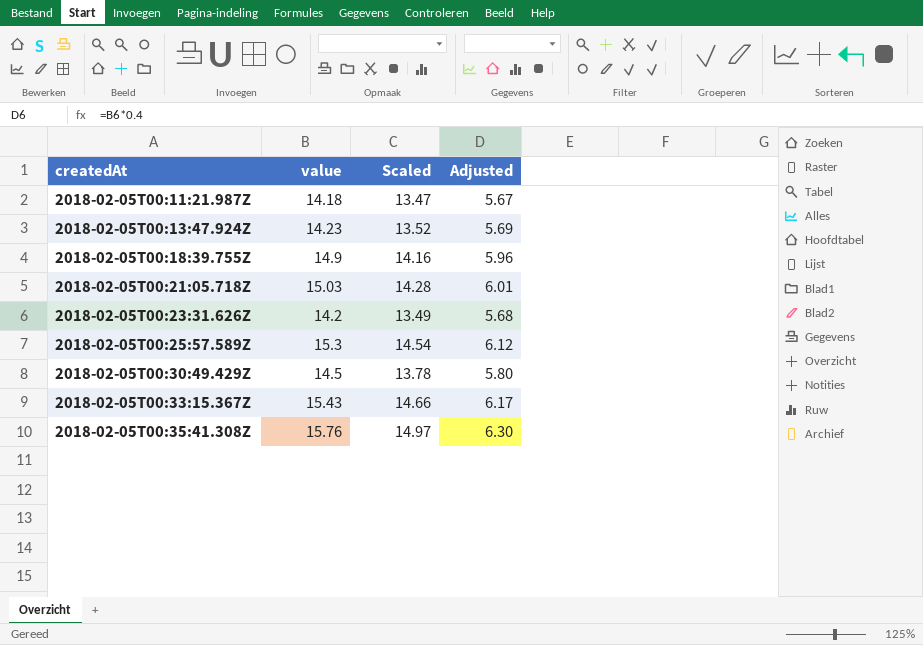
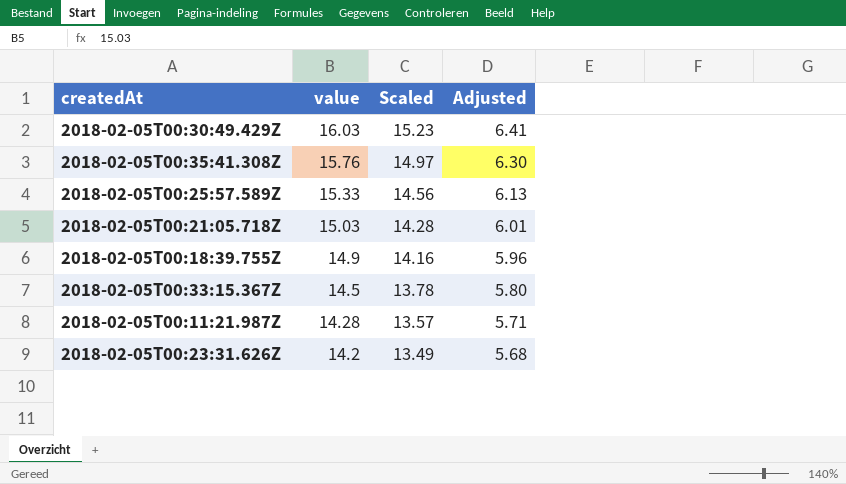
row order: createdAt ascending -> value descending
row 2018-02-05T00:13:47.924Z: 14.23 | 13.52 | 5.69 -> none
2018-02-05T00:30:49.429Z | value: 14.5 -> 16.03
2018-02-05T00:30:49.429Z | Scaled: 13.78 -> 15.23
2018-02-05T00:30:49.429Z | Adjusted: 5.80 -> 6.41
2018-02-05T00:25:57.589Z | value: 15.3 -> 15.33
2018-02-05T00:25:57.589Z | Scaled: 14.54 -> 14.56
2018-02-05T00:25:57.589Z | Adjusted: 6.12 -> 6.13
2018-02-05T00:33:15.367Z | value: 15.43 -> 14.5
2018-02-05T00:33:15.367Z | Scaled: 14.66 -> 13.78
2018-02-05T00:33:15.367Z | Adjusted: 6.17 -> 5.80
2018-02-05T00:11:21.987Z | value: 14.18 -> 14.28
2018-02-05T00:11:21.987Z | Scaled: 13.47 -> 13.57
2018-02-05T00:11:21.987Z | Adjusted: 5.67 -> 5.71

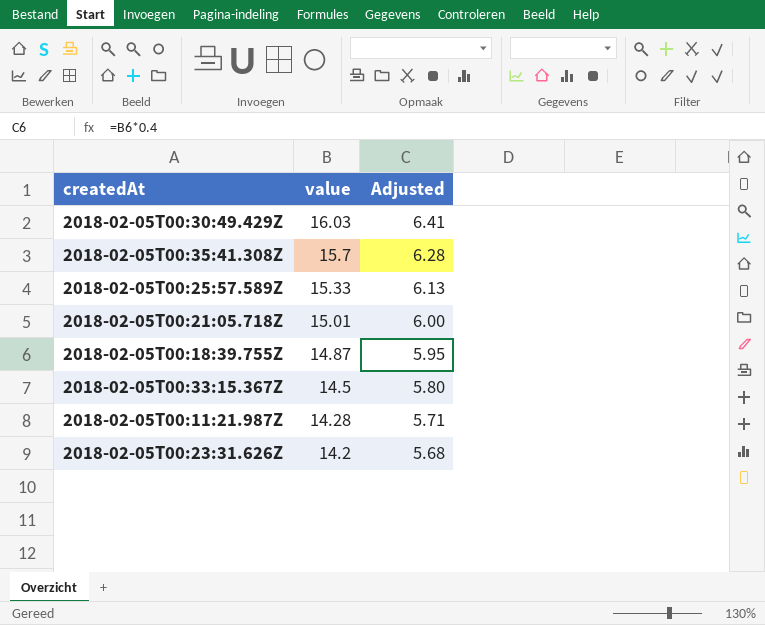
column Scaled | formula: [value] * 0.95 -> none
2018-02-05T00:35:41.308Z | value: 15.76 -> 15.7
2018-02-05T00:35:41.308Z | Adjusted: 6.30 -> 6.28
2018-02-05T00:21:05.718Z | value: 15.03 -> 15.01
2018-02-05T00:21:05.718Z | Adjusted: 6.01 -> 6.00
2018-02-05T00:18:39.755Z | value: 14.9 -> 14.87
2018-02-05T00:18:39.755Z | Adjusted: 5.96 -> 5.95

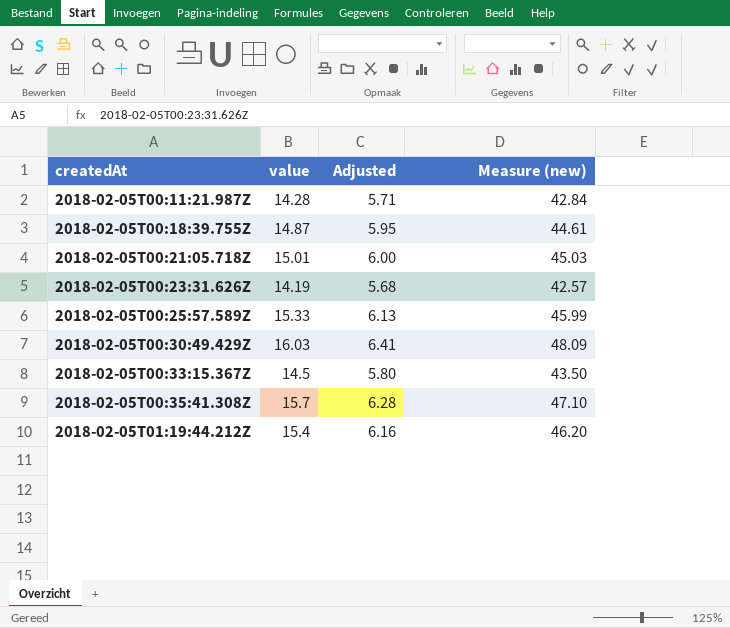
row order: value descending -> createdAt ascending
column Measure (new) | formula: none -> [value] * 3
2018-02-05T00:23:31.626Z | value: 14.2 -> 14.19
row 2018-02-05T01:19:44.212Z: none -> 15.4 | 6.16 | 46.20

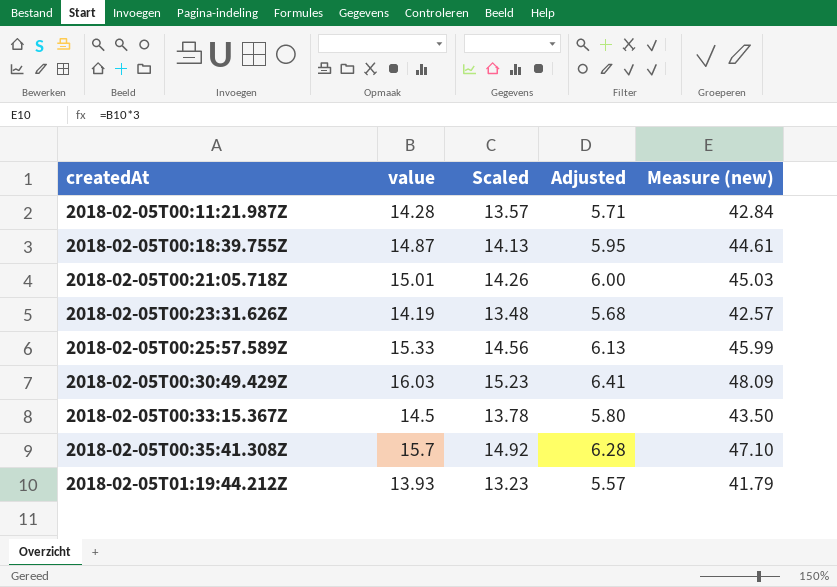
column Scaled | formula: none -> [value] * 0.95
2018-02-05T01:19:44.212Z | value: 15.4 -> 13.93
2018-02-05T01:19:44.212Z | Adjusted: 6.16 -> 5.57
2018-02-05T01:19:44.212Z | Measure (new): 46.20 -> 41.79

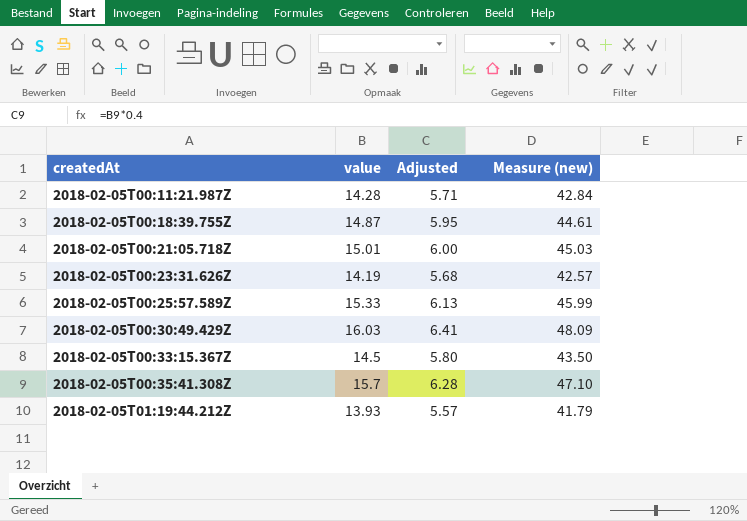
column Scaled | formula: [value] * 0.95 -> none

